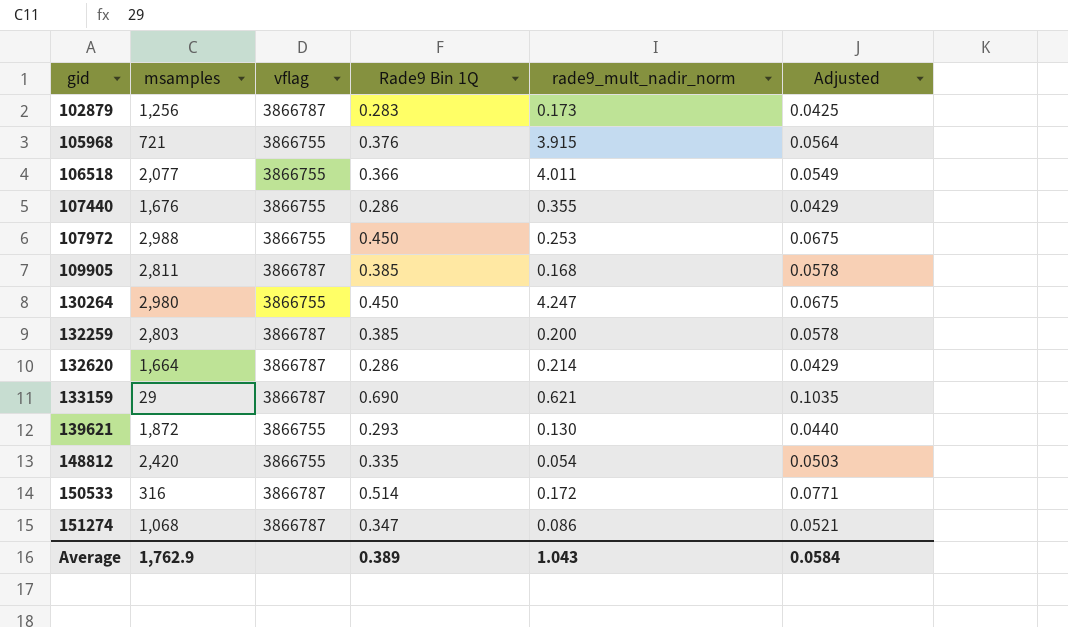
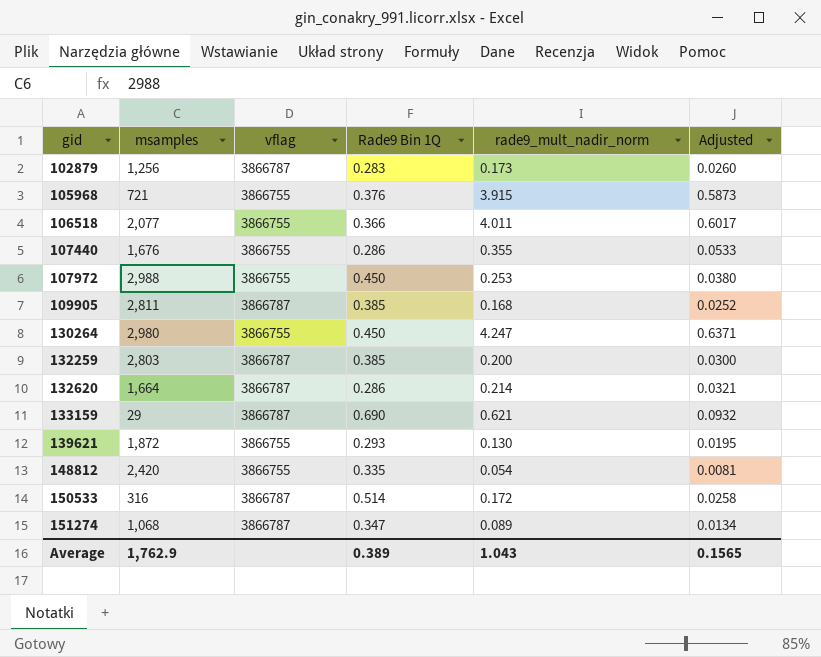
column Adjusted | formula: [Rade9 Bin 1Q] * 0.15 -> [rade9_mult_nadir_norm] * 0.15
151274 | rade9_mult_nadir_norm: 0.086 -> 0.089
Average | Adjusted: 0.0584 -> 0.1565

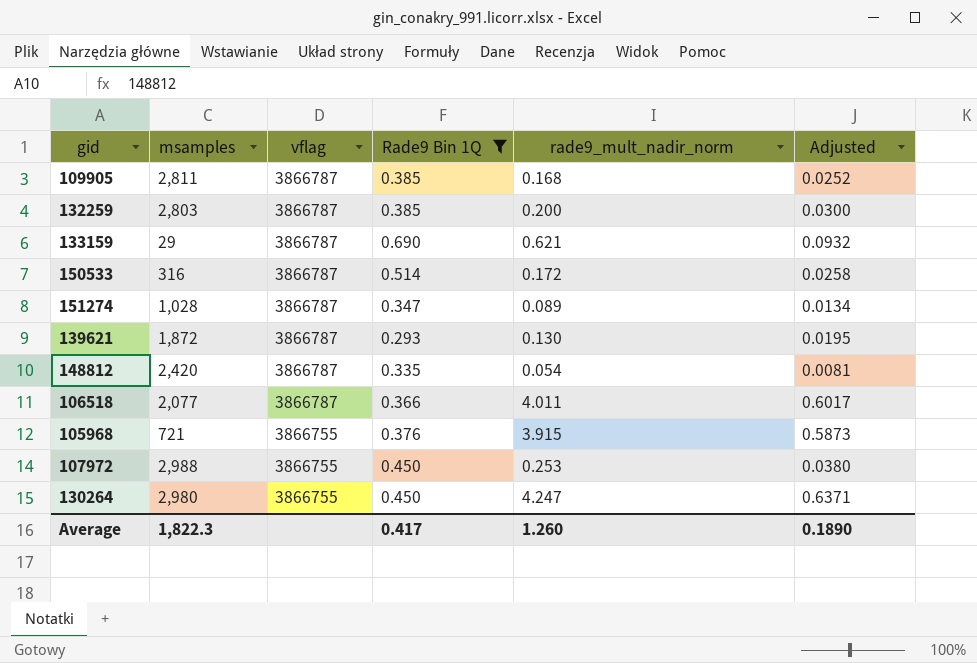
filter: none -> Rade9 Bin 1Q >= 0.293
row order: gid ascending -> vflag descending
151274 | msamples: 1,068 -> 1,028
139621 | vflag: 3866755 -> 3866787
148812 | vflag: 3866755 -> 3866787
106518 | vflag: 3866755 -> 3866787
Average | msamples: 1,762.9 -> 1,822.3
Average | Rade9 Bin 1Q: 0.389 -> 0.417
Average | rade9_mult_nadir_norm: 1.043 -> 1.260
Average | Adjusted: 0.1565 -> 0.1890

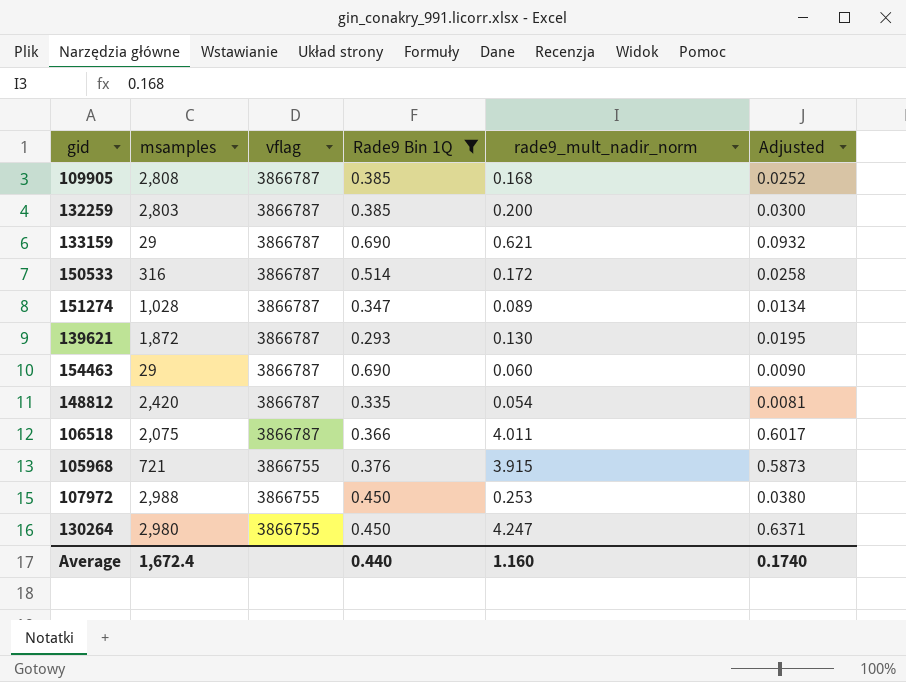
109905 | msamples: 2,811 -> 2,808
row 154463: none -> 29 | 3866787 | 0.690 | 0.060 | 0.0090
106518 | msamples: 2,077 -> 2,075
Average | msamples: 1,822.3 -> 1,672.4
Average | Rade9 Bin 1Q: 0.417 -> 0.440
Average | rade9_mult_nadir_norm: 1.260 -> 1.160
Average | Adjusted: 0.1890 -> 0.1740

